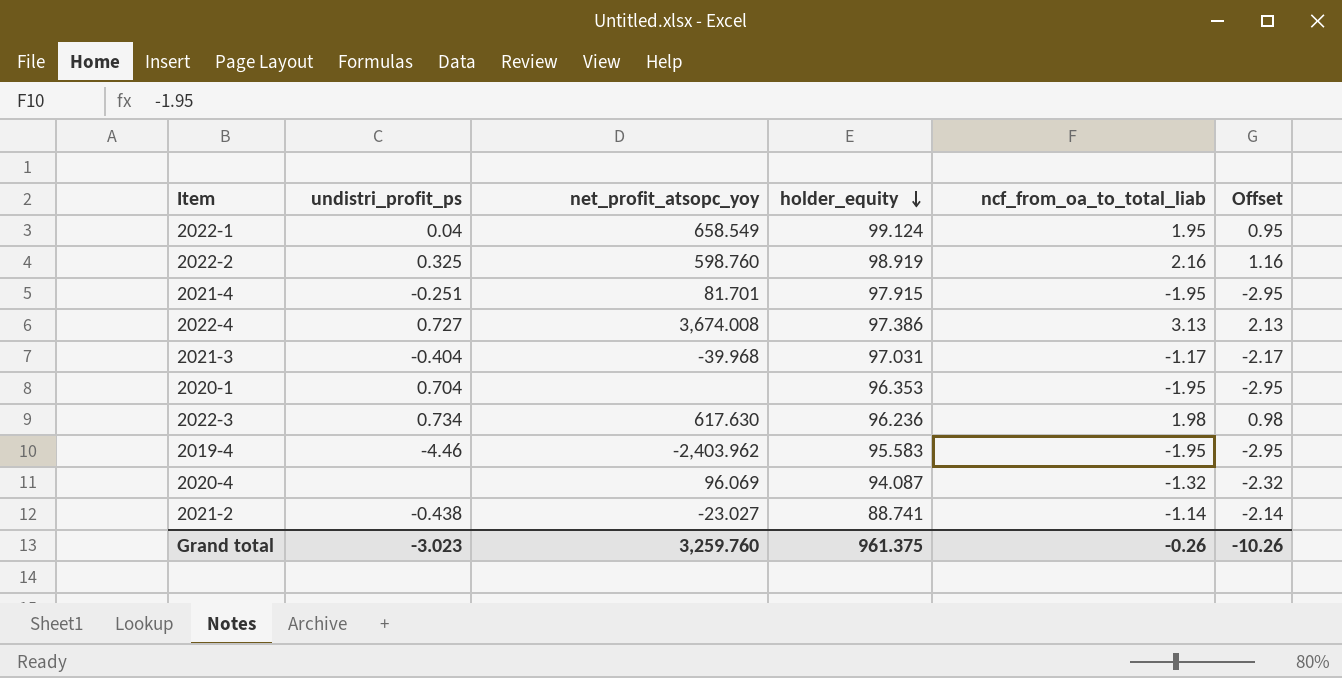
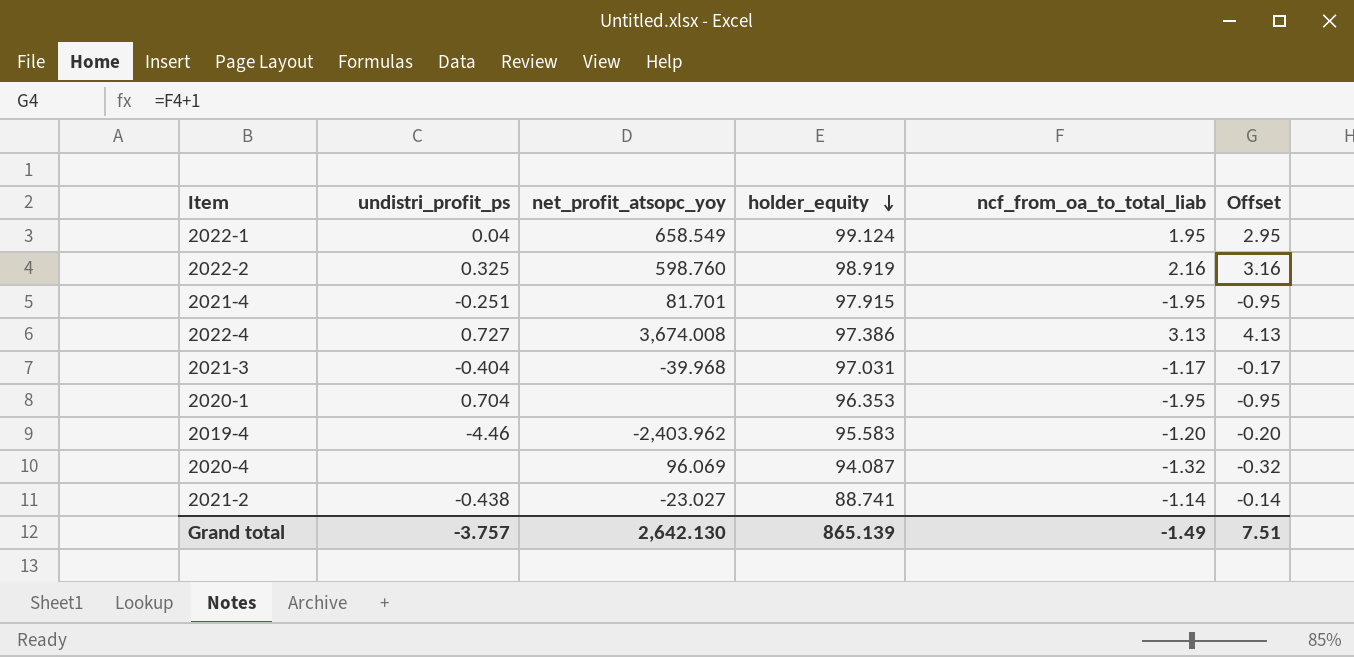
column Offset | formula: [ncf_from_oa_to_total_liab] - 1 -> [ncf_from_oa_to_total_liab] + 1
row 2022-3: 0.734 | 617.630 | 96.236 | 1.98 | 0.98 -> none
2019-4 | ncf_from_oa_to_total_liab: -1.95 -> -1.20
Grand total | undistri_profit_ps: -3.023 -> -3.757
Grand total | net_profit_atsopc_yoy: 3,259.760 -> 2,642.130
Grand total | holder_equity: 961.375 -> 865.139
Grand total | ncf_from_oa_to_total_liab: -0.26 -> -1.49
Grand total | Offset: -10.26 -> 7.51

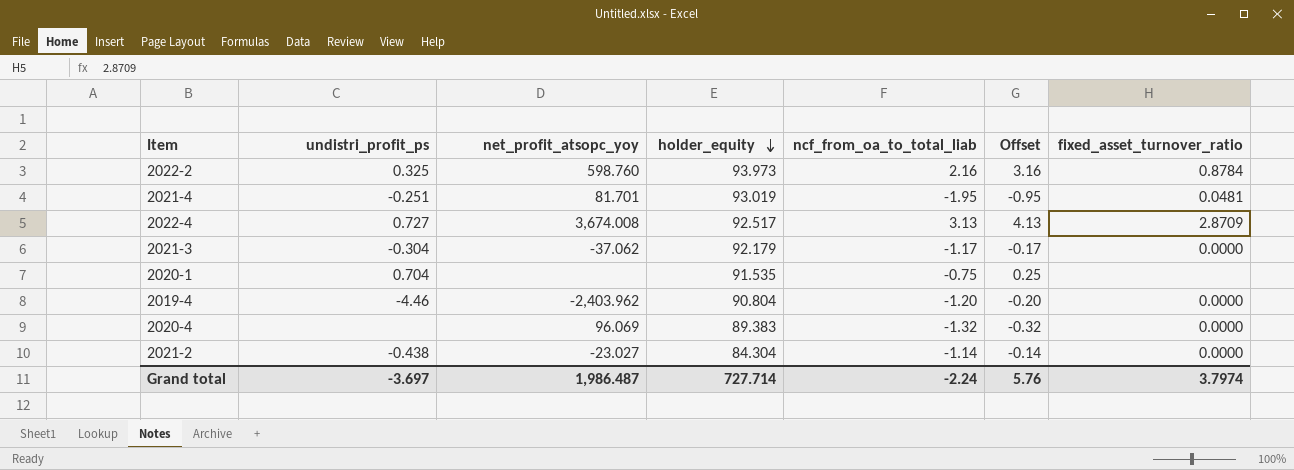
column fixed_asset_turnover_ratio | position: none -> 7
row 2022-1: 0.04 | 658.549 | 99.124 | 1.95 | 2.95 -> none
2022-2 | holder_equity: 98.919 -> 93.973
2021-4 | holder_equity: 97.915 -> 93.019
2022-4 | holder_equity: 97.386 -> 92.517
2021-3 | undistri_profit_ps: -0.404 -> -0.304
2021-3 | net_profit_atsopc_yoy: -39.968 -> -37.062
2021-3 | holder_equity: 97.031 -> 92.179
2020-1 | holder_equity: 96.353 -> 91.535
2020-1 | ncf_from_oa_to_total_liab: -1.95 -> -0.75
2020-1 | Offset: -0.95 -> 0.25
2019-4 | holder_equity: 95.583 -> 90.804
2020-4 | holder_equity: 94.087 -> 89.383
2021-2 | holder_equity: 88.741 -> 84.304
Grand total | undistri_profit_ps: -3.757 -> -3.697
Grand total | net_profit_atsopc_yoy: 2,642.130 -> 1,986.487
Grand total | holder_equity: 865.139 -> 727.714
Grand total | ncf_from_oa_to_total_liab: -1.49 -> -2.24
Grand total | Offset: 7.51 -> 5.76

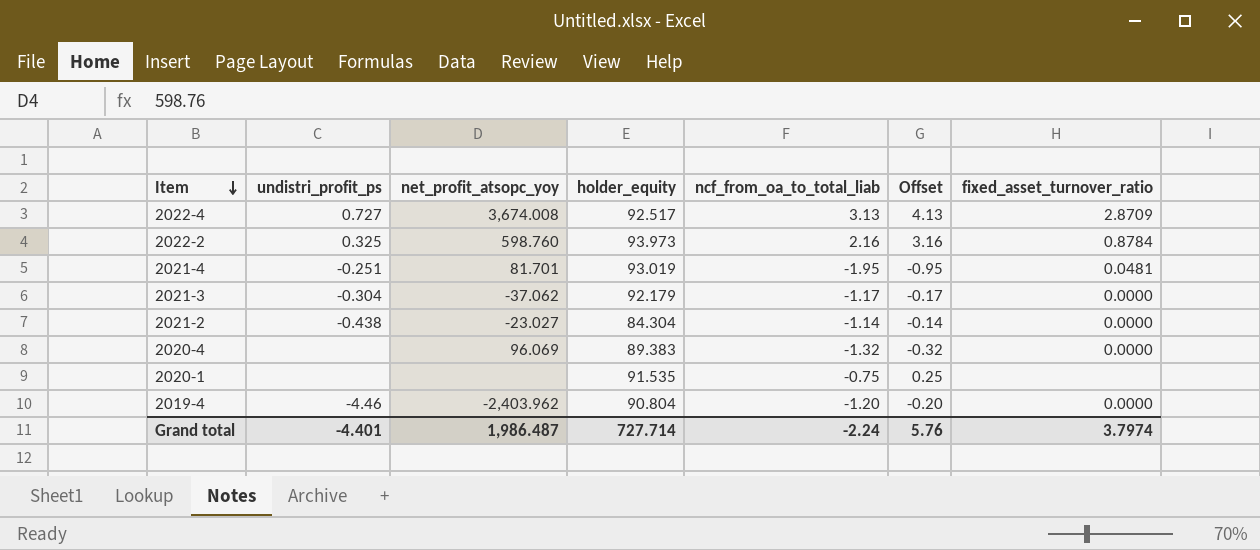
row order: holder_equity descending -> Item descending
2020-1 | undistri_profit_ps: 0.704 -> none
Grand total | undistri_profit_ps: -3.697 -> -4.401

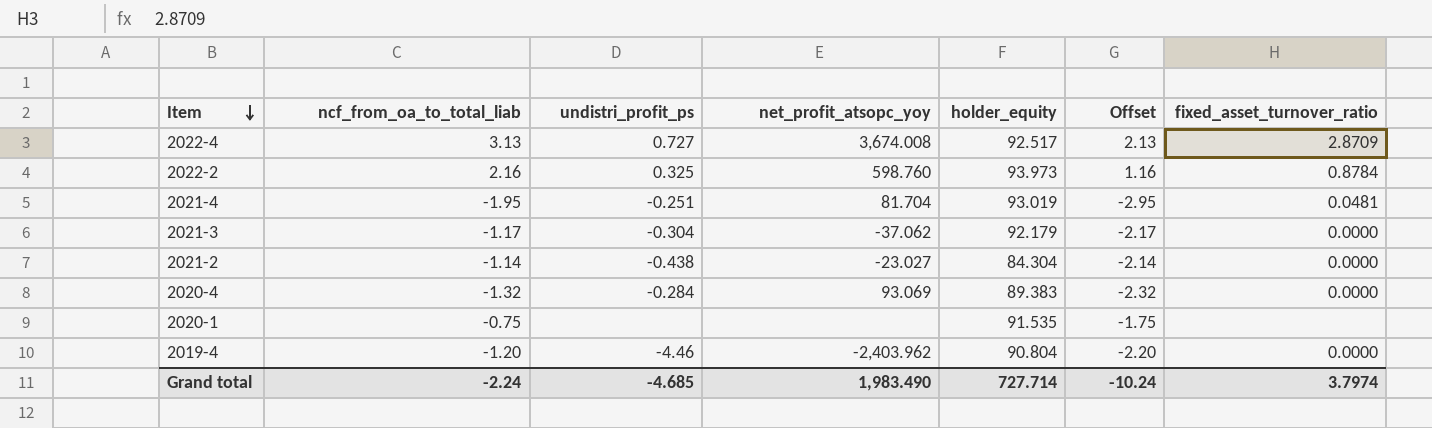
column ncf_from_oa_to_total_liab | position: 5 -> 2
column Offset | formula: [ncf_from_oa_to_total_liab] + 1 -> [ncf_from_oa_to_total_liab] - 1
2021-4 | net_profit_atsopc_yoy: 81.701 -> 81.704
2020-4 | undistri_profit_ps: none -> -0.284
2020-4 | net_profit_atsopc_yoy: 96.069 -> 93.069
Grand total | undistri_profit_ps: -4.401 -> -4.685
Grand total | net_profit_atsopc_yoy: 1,986.487 -> 1,983.490
Grand total | Offset: 5.76 -> -10.24

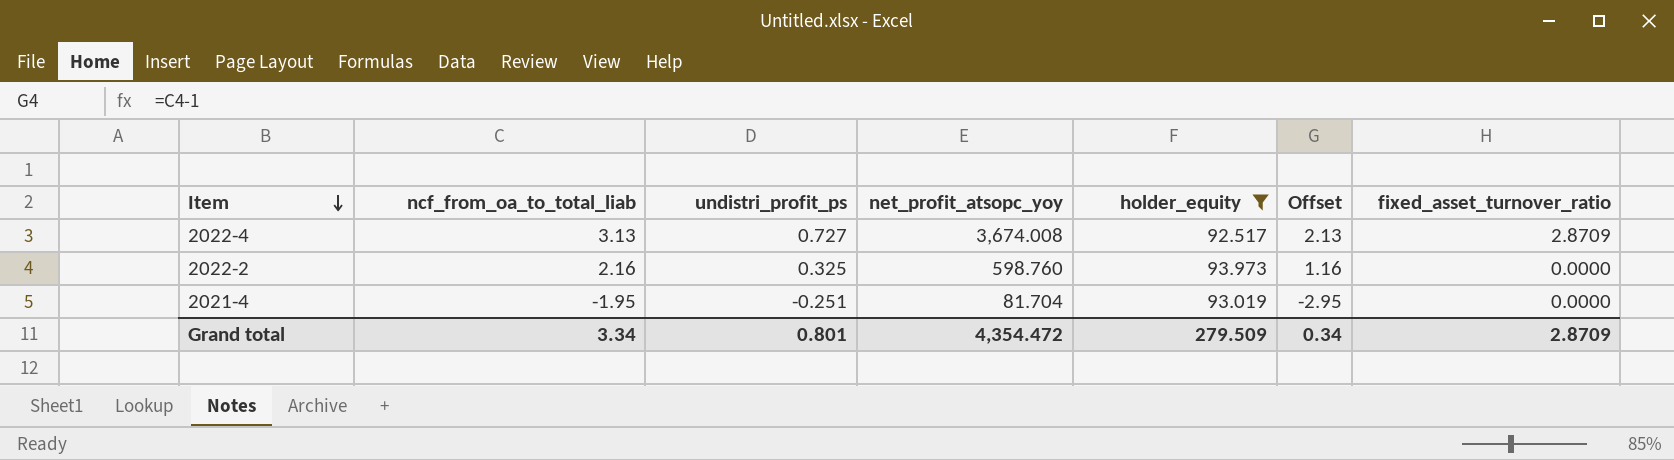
filter: none -> holder_equity >= 92.517
2022-2 | fixed_asset_turnover_ratio: 0.8784 -> 0.0000
2021-4 | fixed_asset_turnover_ratio: 0.0481 -> 0.0000
Grand total | ncf_from_oa_to_total_liab: -2.24 -> 3.34
Grand total | undistri_profit_ps: -4.685 -> 0.801
Grand total | net_profit_atsopc_yoy: 1,983.490 -> 4,354.472
Grand total | holder_equity: 727.714 -> 279.509
Grand total | Offset: -10.24 -> 0.34
Grand total | fixed_asset_turnover_ratio: 3.7974 -> 2.8709

